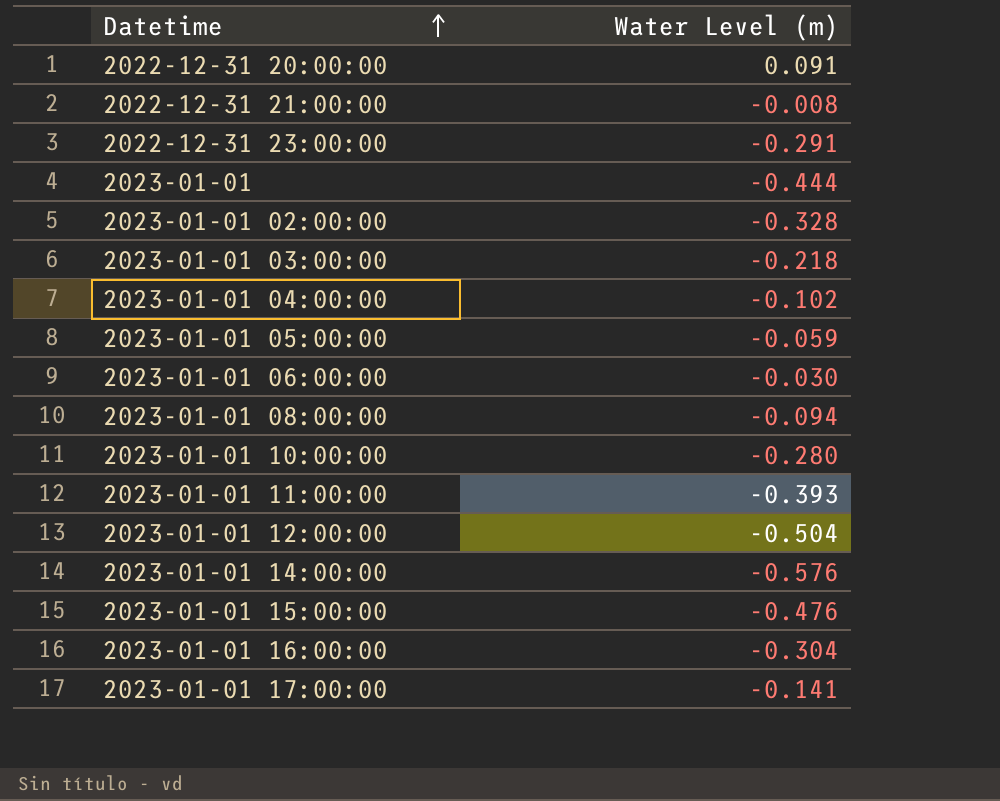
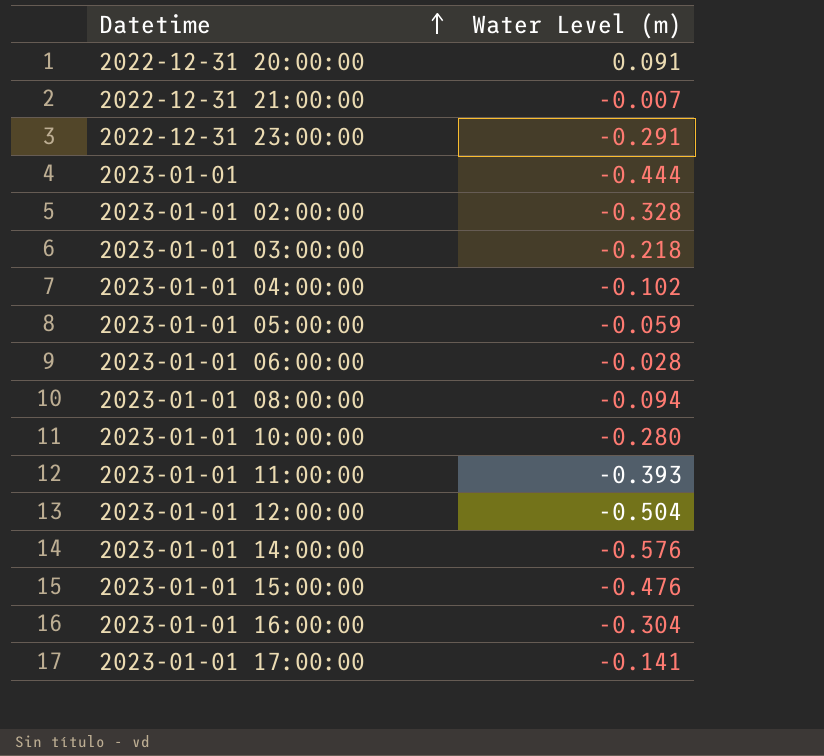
2022-12-31 21:00:00 | Water Level (m): -0.008 -> -0.007
2023-01-01 06:00:00 | Water Level (m): -0.030 -> -0.028

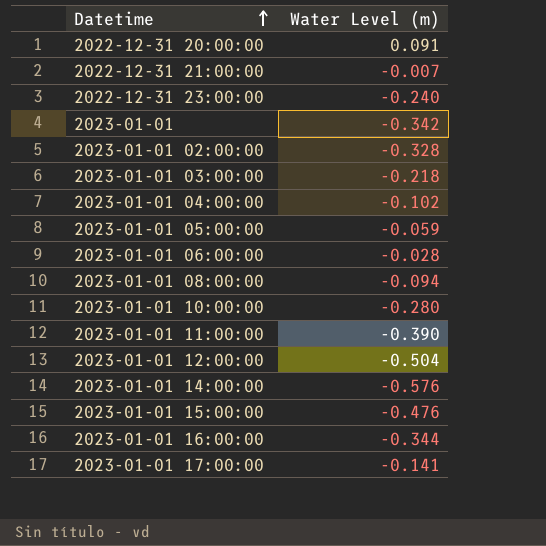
2022-12-31 23:00:00 | Water Level (m): -0.291 -> -0.240
2023-01-01 | Water Level (m): -0.444 -> -0.342
2023-01-01 11:00:00 | Water Level (m): -0.393 -> -0.390
2023-01-01 16:00:00 | Water Level (m): -0.304 -> -0.344

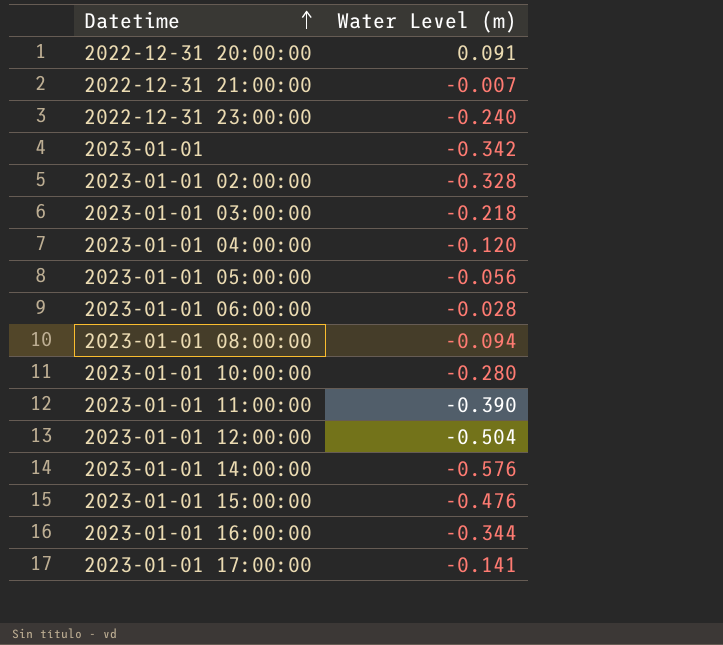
2023-01-01 04:00:00 | Water Level (m): -0.102 -> -0.120
2023-01-01 05:00:00 | Water Level (m): -0.059 -> -0.056

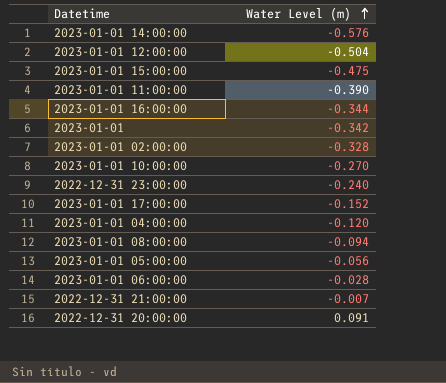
row order: Datetime ascending -> Water Level (m) ascending
row 2023-01-01 03:00:00: -0.218 -> none
2023-01-01 15:00:00 | Water Level (m): -0.476 -> -0.475
2023-01-01 10:00:00 | Water Level (m): -0.280 -> -0.270
2023-01-01 17:00:00 | Water Level (m): -0.141 -> -0.152

